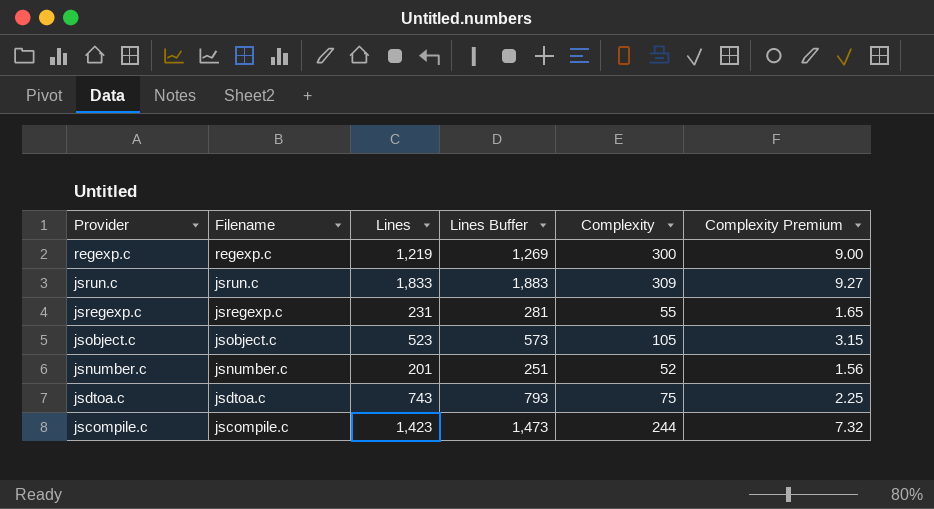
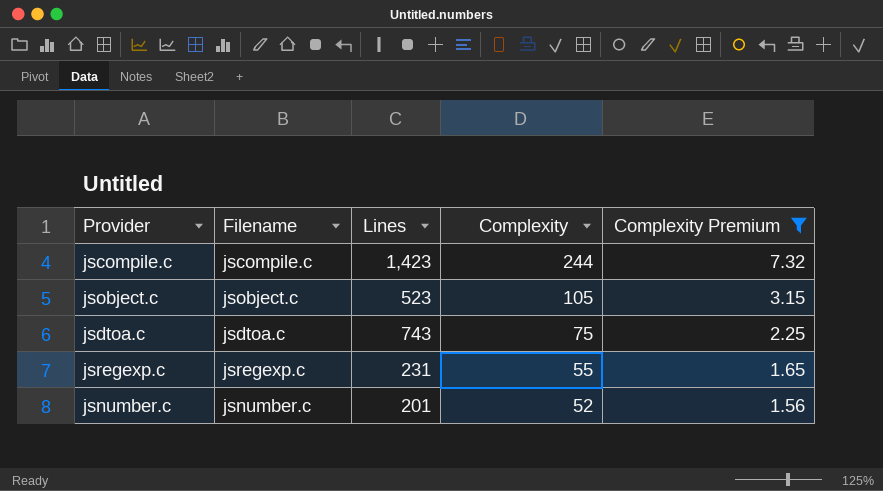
filter: none -> Complexity Premium <= 7.32
row order: Provider descending -> Complexity descending
column Lines Buffer | formula: [Lines] + 50 -> none

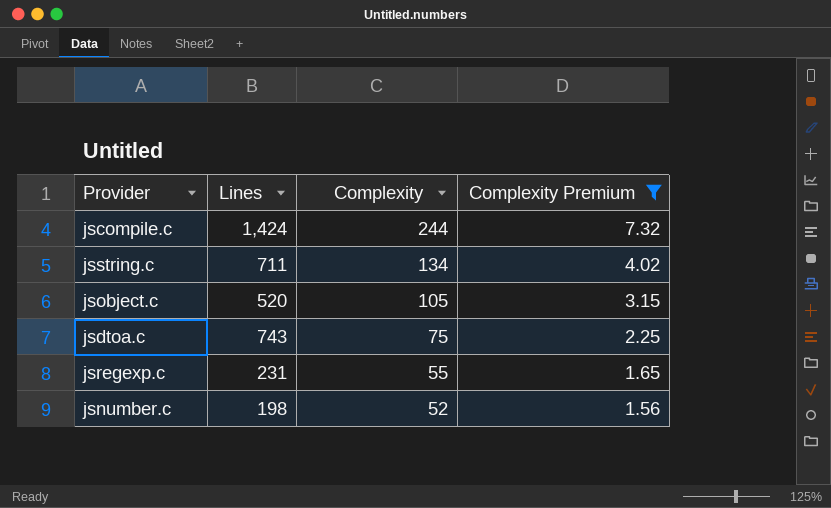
column Filename | position: 2 -> none
jscompile.c | Lines: 1,423 -> 1,424
row jsstring.c: none -> 711 | 134 | 4.02
jsobject.c | Lines: 523 -> 520
jsnumber.c | Lines: 201 -> 198

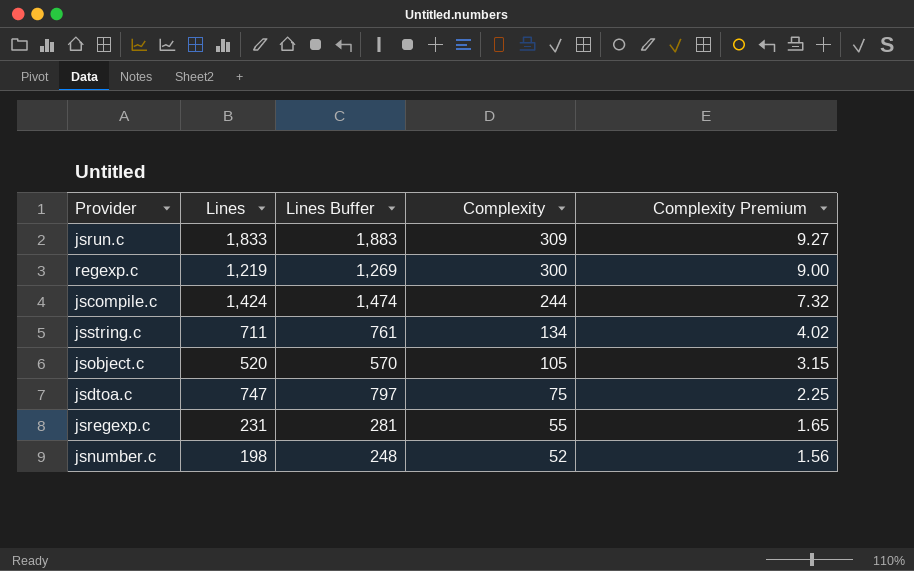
filter: Complexity Premium <= 7.32 -> none
column Lines Buffer | formula: none -> [Lines] + 50
jsdtoa.c | Lines: 743 -> 747

